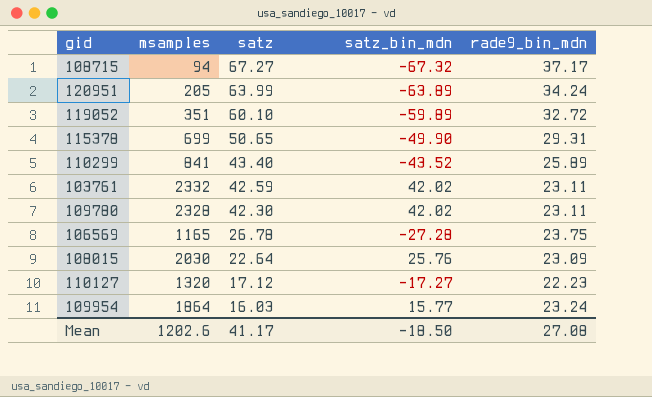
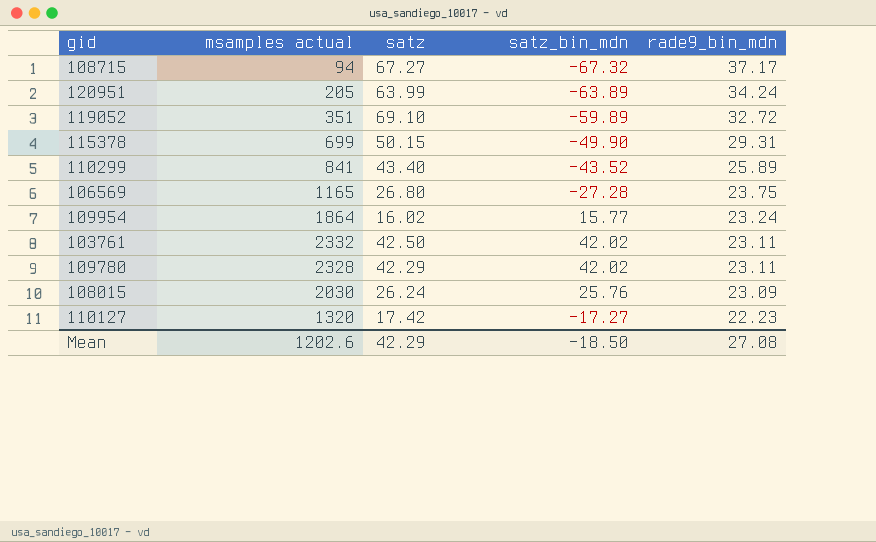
row order: satz descending -> rade9_bin_mdn descending
column name: msamples -> msamples actual
119052 | satz: 60.10 -> 69.10
115378 | satz: 50.65 -> 50.15
106569 | satz: 26.78 -> 26.80
109954 | satz: 16.03 -> 16.02
103761 | satz: 42.59 -> 42.50
109780 | satz: 42.30 -> 42.29
108015 | satz: 22.64 -> 26.24
110127 | satz: 17.12 -> 17.42
Mean | satz: 41.17 -> 42.29

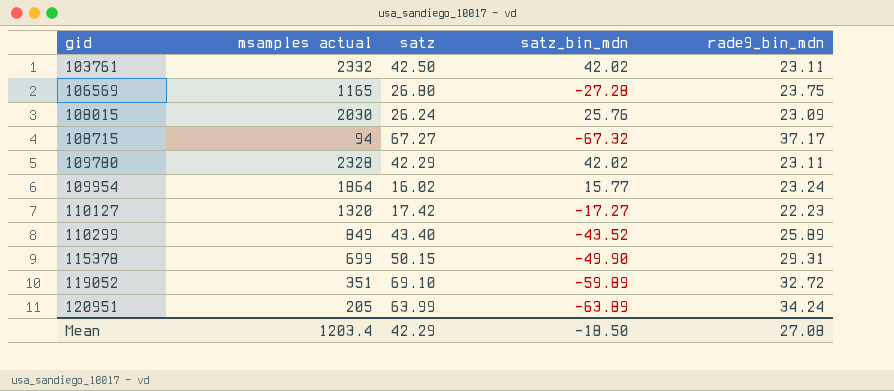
row order: rade9_bin_mdn descending -> gid ascending
110299 | msamples actual: 841 -> 849
Mean | msamples actual: 1202.6 -> 1203.4

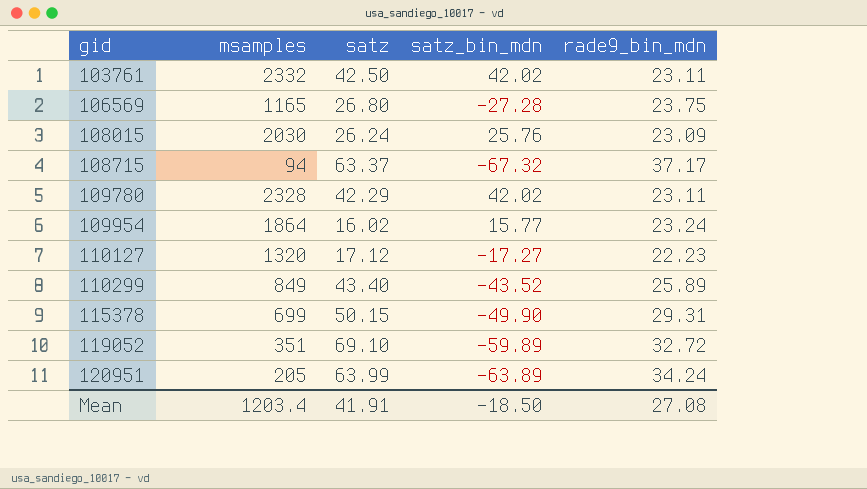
column name: msamples actual -> msamples
108715 | satz: 67.27 -> 63.37
110127 | satz: 17.42 -> 17.12
Mean | satz: 42.29 -> 41.91

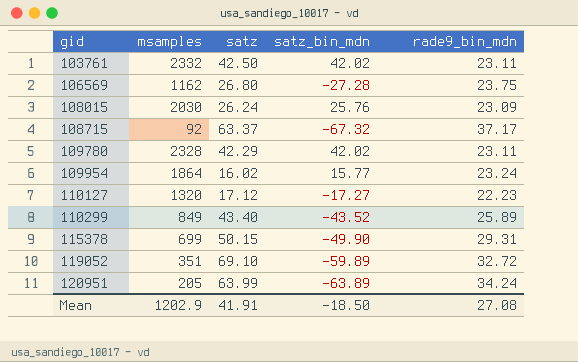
106569 | msamples: 1165 -> 1162
108715 | msamples: 94 -> 92
Mean | msamples: 1203.4 -> 1202.9

